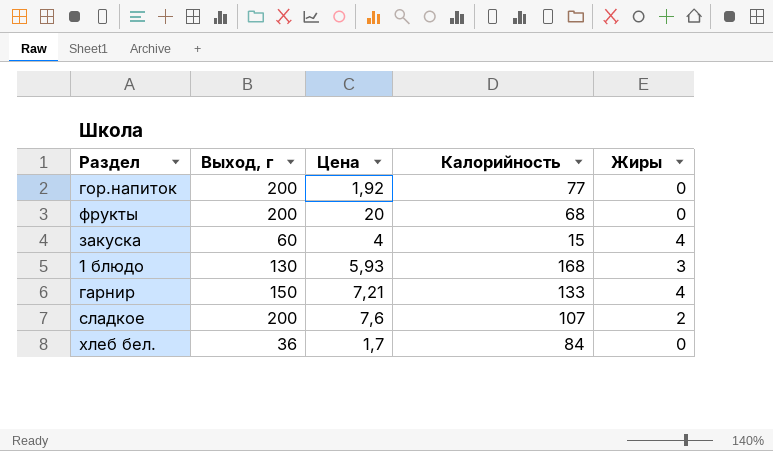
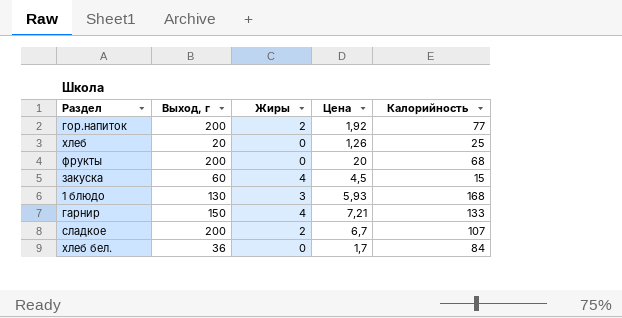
column Жиры | position: 5 -> 3
гор.напиток | Жиры: 0 -> 2
row хлеб: none -> 20 | 0 | 1,26 | 25
закуска | Цена: 4 -> 4,5
сладкое | Цена: 7,6 -> 6,7

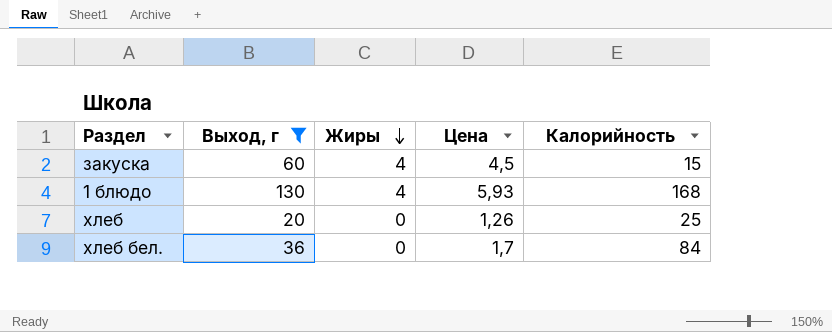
filter: none -> Выход, г <= 130
row order: none -> Жиры descending
1 блюдо | Жиры: 3 -> 4

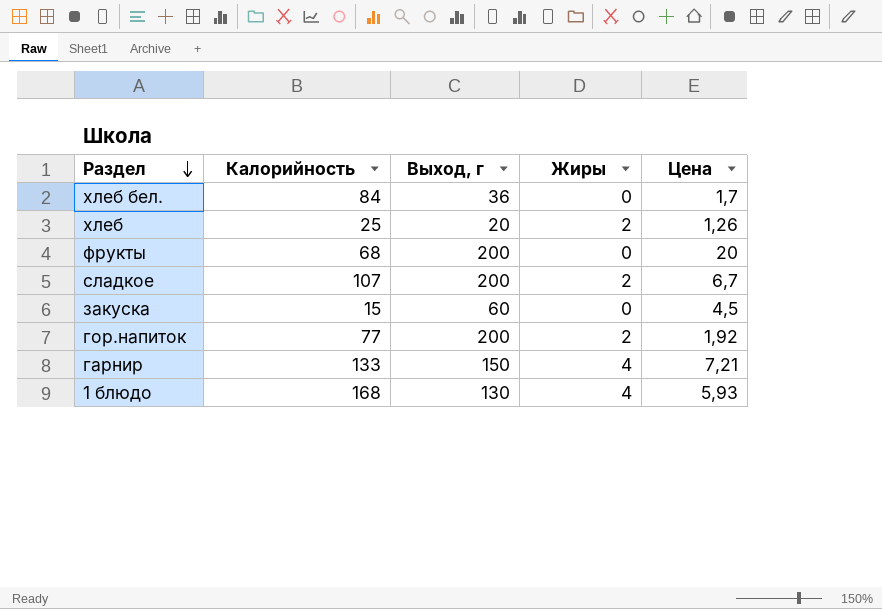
filter: Выход, г <= 130 -> none
row order: Жиры descending -> Раздел descending
column Калорийность | position: 5 -> 2
хлеб | Жиры: 0 -> 2
закуска | Жиры: 4 -> 0

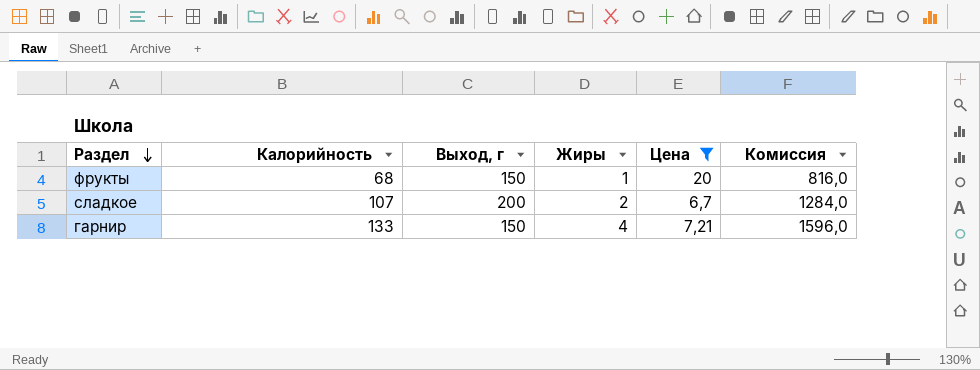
filter: none -> Цена >= 6,7
column Комиссия | formula: none -> [Калорийность] * 12
фрукты | Выход, г: 200 -> 150
фрукты | Жиры: 0 -> 1

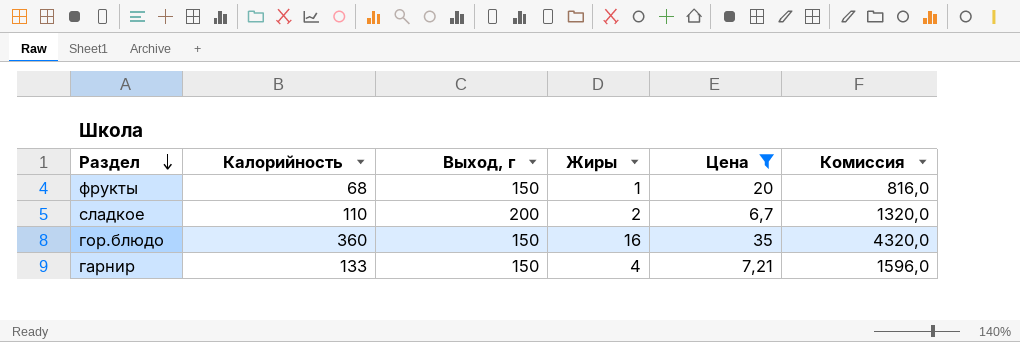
сладкое | Калорийность: 107 -> 110
сладкое | Комиссия: 1284,0 -> 1320,0
row гор.блюдо: none -> 360 | 150 | 16 | 35 | 4320,0

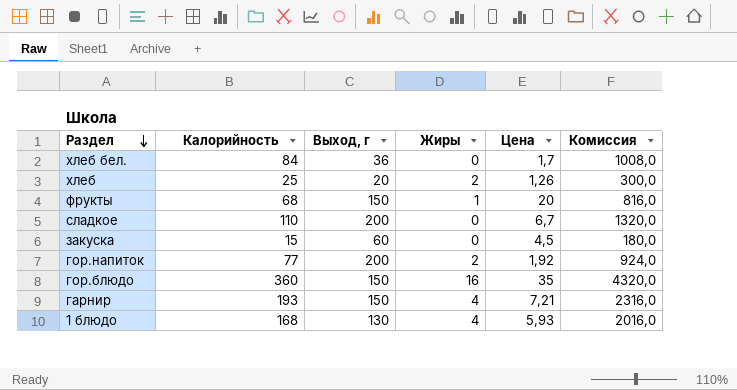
filter: Цена >= 6,7 -> none
сладкое | Жиры: 2 -> 0
гарнир | Калорийность: 133 -> 193
гарнир | Комиссия: 1596,0 -> 2316,0

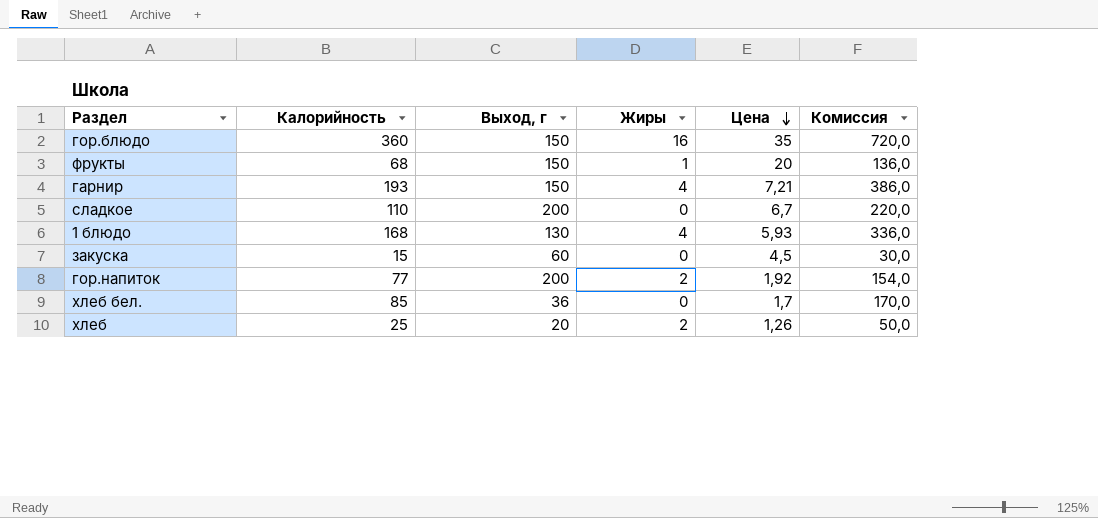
row order: Раздел descending -> Цена descending
column Комиссия | formula: [Калорийность] * 12 -> [Калорийность] * 2
хлеб бел. | Калорийность: 84 -> 85

